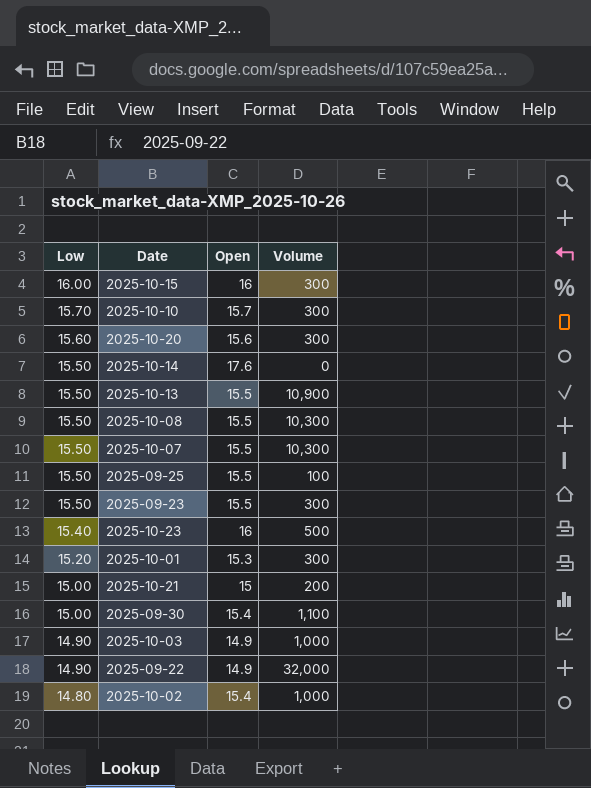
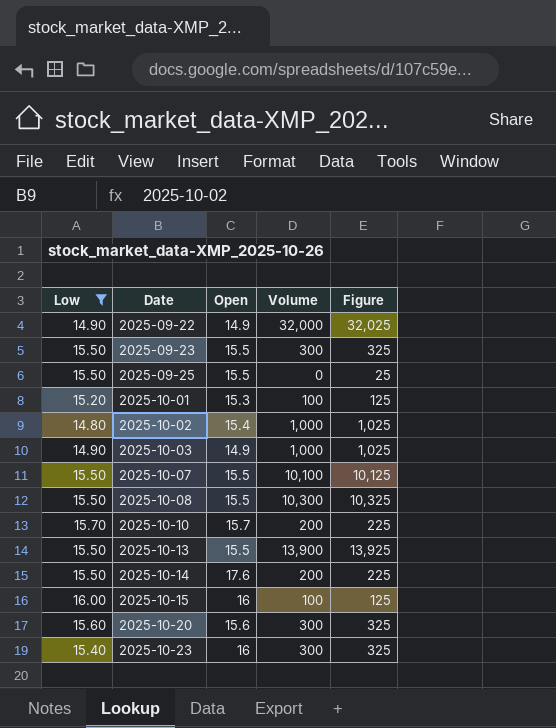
filter: none -> Low != 15.00
row order: Low descending -> Date ascending
column Figure | formula: none -> [Volume] + 25
2025-09-25 | Volume: 100 -> 0
2025-10-01 | Volume: 300 -> 100
2025-10-07 | Volume: 10,300 -> 10,100
2025-10-10 | Volume: 300 -> 200
2025-10-13 | Volume: 10,900 -> 13,900
2025-10-14 | Volume: 0 -> 200
2025-10-15 | Volume: 300 -> 100
2025-10-23 | Volume: 500 -> 300

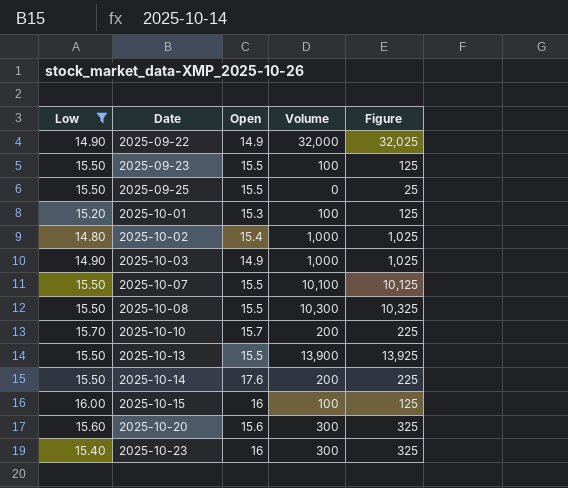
2025-09-23 | Volume: 300 -> 100
2025-09-23 | Figure: 325 -> 125

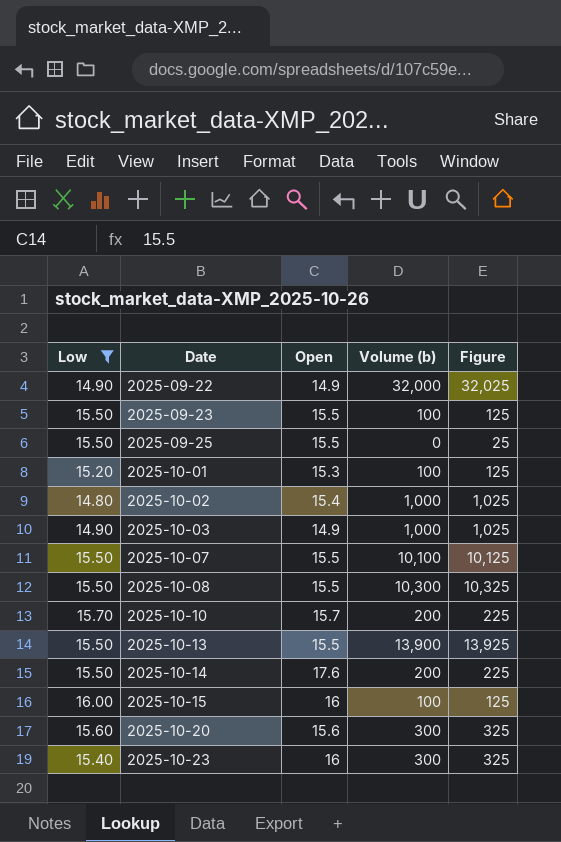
column name: Volume -> Volume (b)

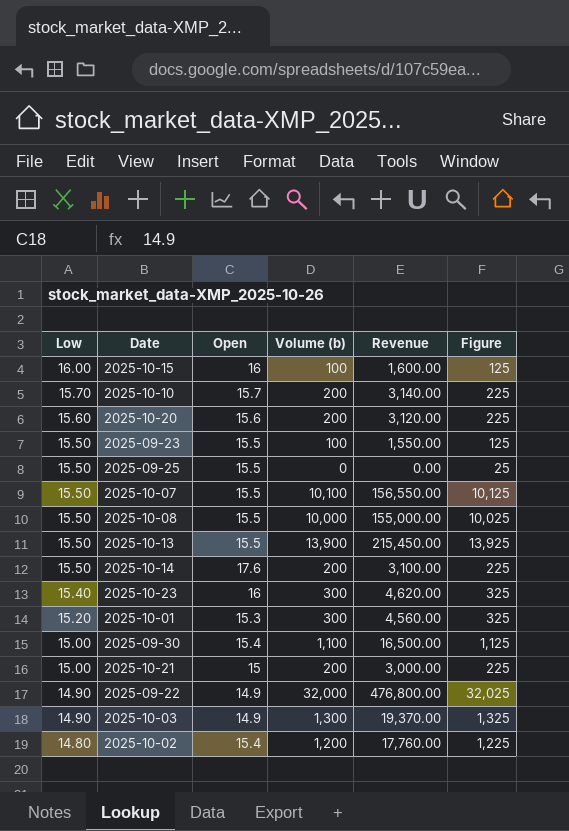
filter: Low != 15.00 -> none
row order: Date ascending -> Low descending
column Revenue | formula: none -> [Low] * [Volume (b)]
2025-10-20 | Volume (b): 300 -> 200
2025-10-20 | Figure: 325 -> 225
2025-10-08 | Volume (b): 10,300 -> 10,000
2025-10-08 | Figure: 10,325 -> 10,025
2025-10-01 | Volume (b): 100 -> 300
2025-10-01 | Figure: 125 -> 325
2025-10-03 | Volume (b): 1,000 -> 1,300
2025-10-03 | Figure: 1,025 -> 1,325
2025-10-02 | Volume (b): 1,000 -> 1,200
2025-10-02 | Figure: 1,025 -> 1,225

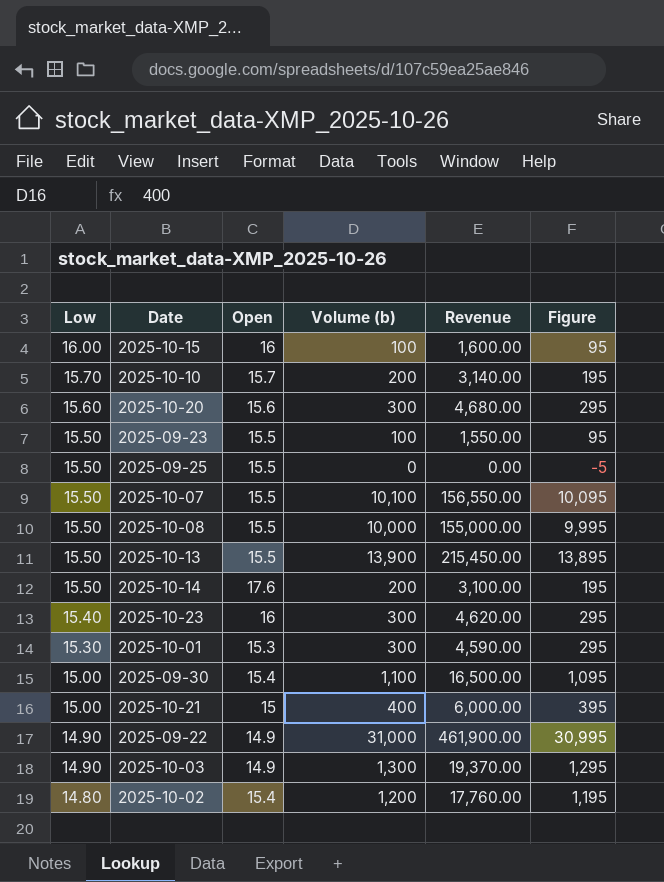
column Figure | formula: [Volume (b)] + 25 -> [Volume (b)] - 5
2025-10-20 | Volume (b): 200 -> 300
2025-10-20 | Revenue: 3,120.00 -> 4,680.00
2025-10-01 | Low: 15.20 -> 15.30
2025-10-01 | Revenue: 4,560.00 -> 4,590.00
2025-10-21 | Volume (b): 200 -> 400
2025-10-21 | Revenue: 3,000.00 -> 6,000.00
2025-09-22 | Volume (b): 32,000 -> 31,000
2025-09-22 | Revenue: 476,800.00 -> 461,900.00

